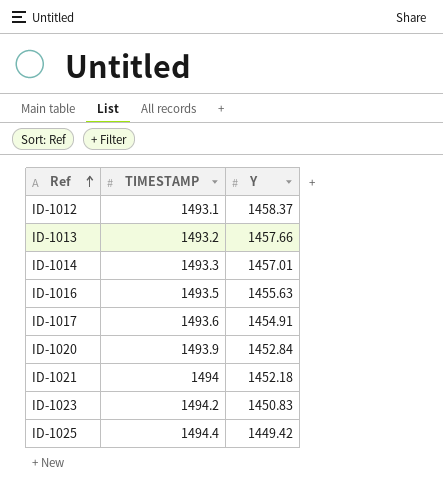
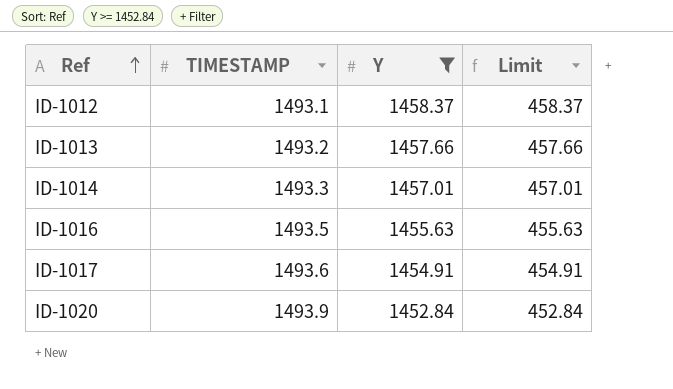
filter: none -> Y >= 1452.84
column Limit | formula: none -> [Y] - 1000

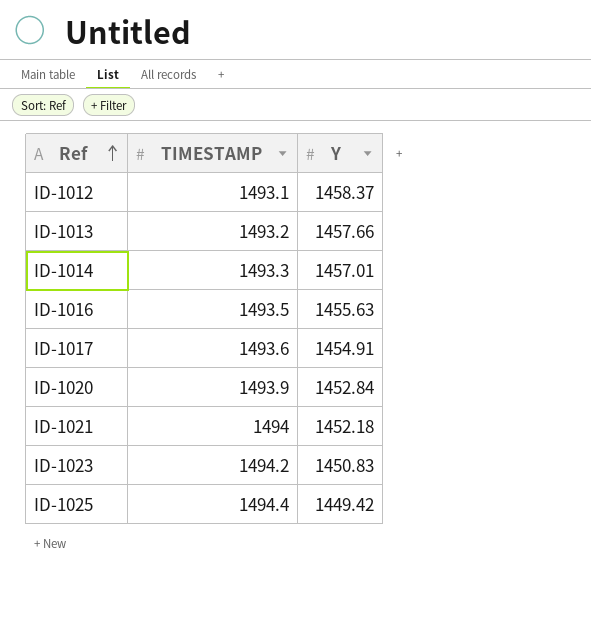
filter: Y >= 1452.84 -> none
column Limit | formula: [Y] - 1000 -> none

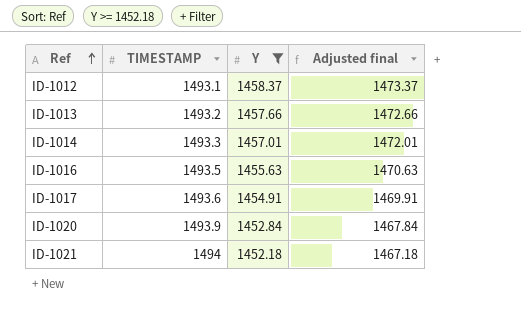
filter: none -> Y >= 1452.18
column Adjusted final | formula: none -> [Y] + 15

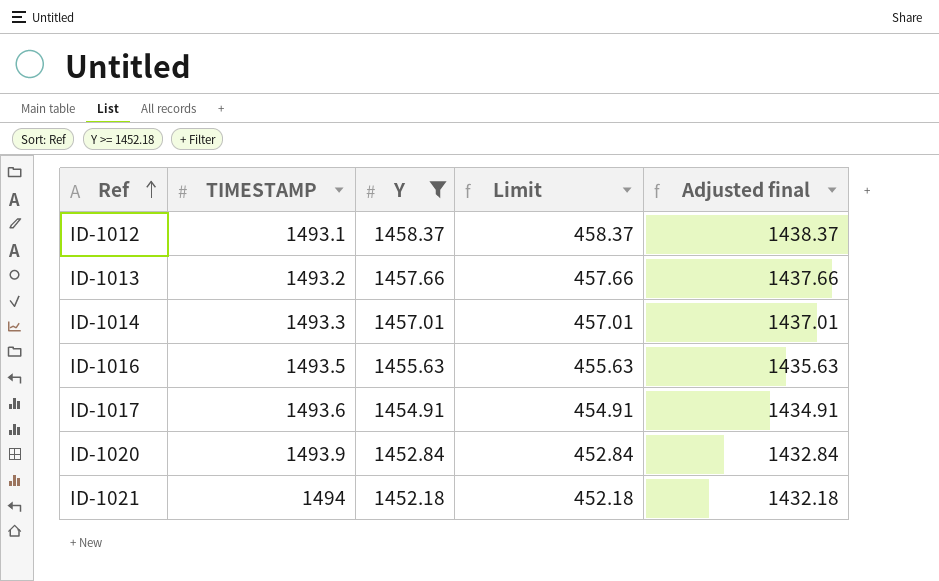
column Limit | formula: none -> [Y] - 1000
column Adjusted final | formula: [Y] + 15 -> [Y] - 20

